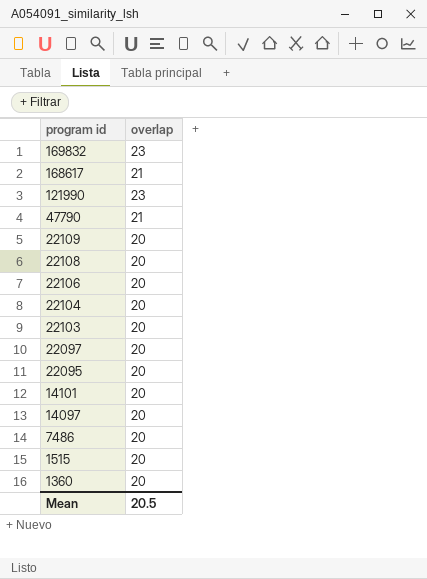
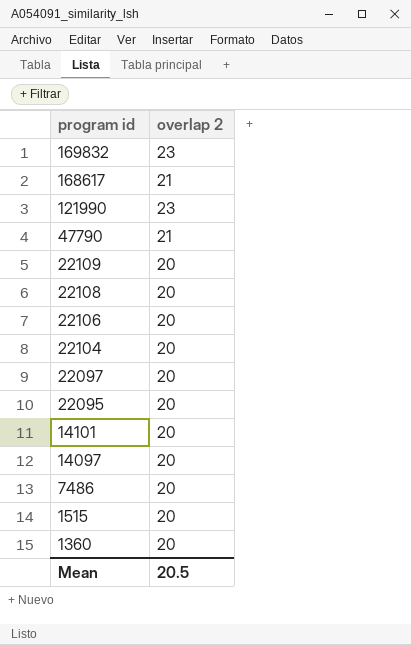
column name: overlap -> overlap 2
row 22103: 20 -> none

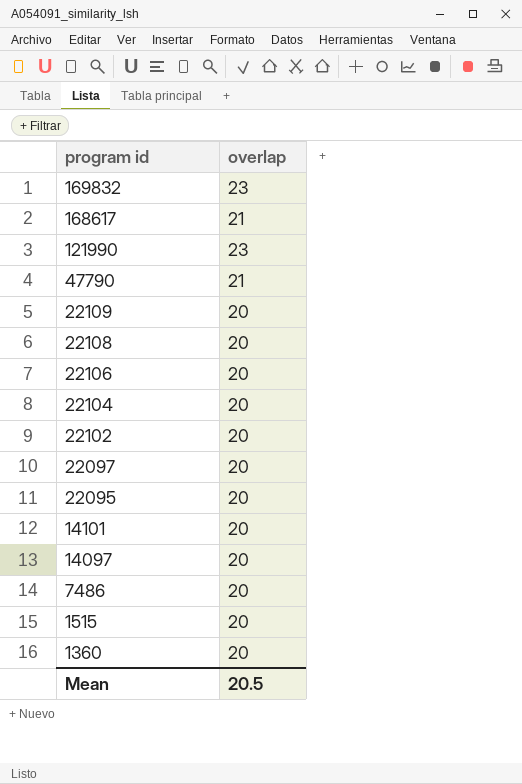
column name: overlap 2 -> overlap
row 22102: none -> 20

